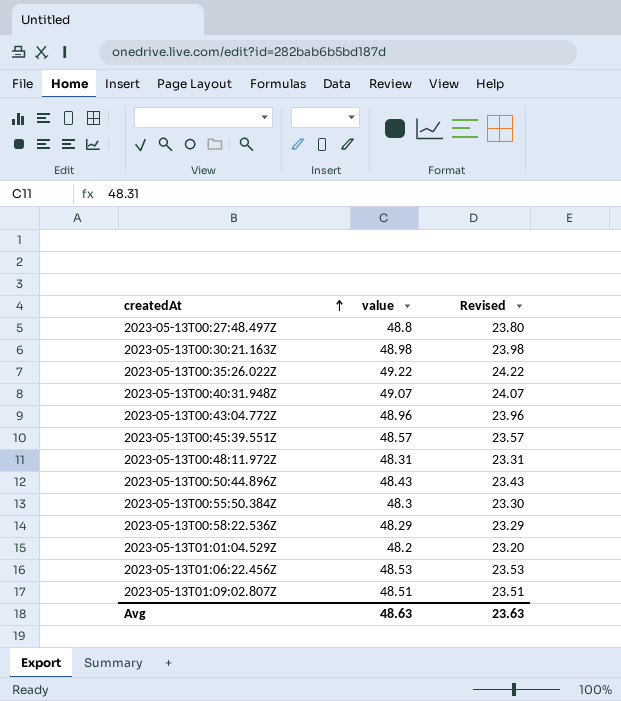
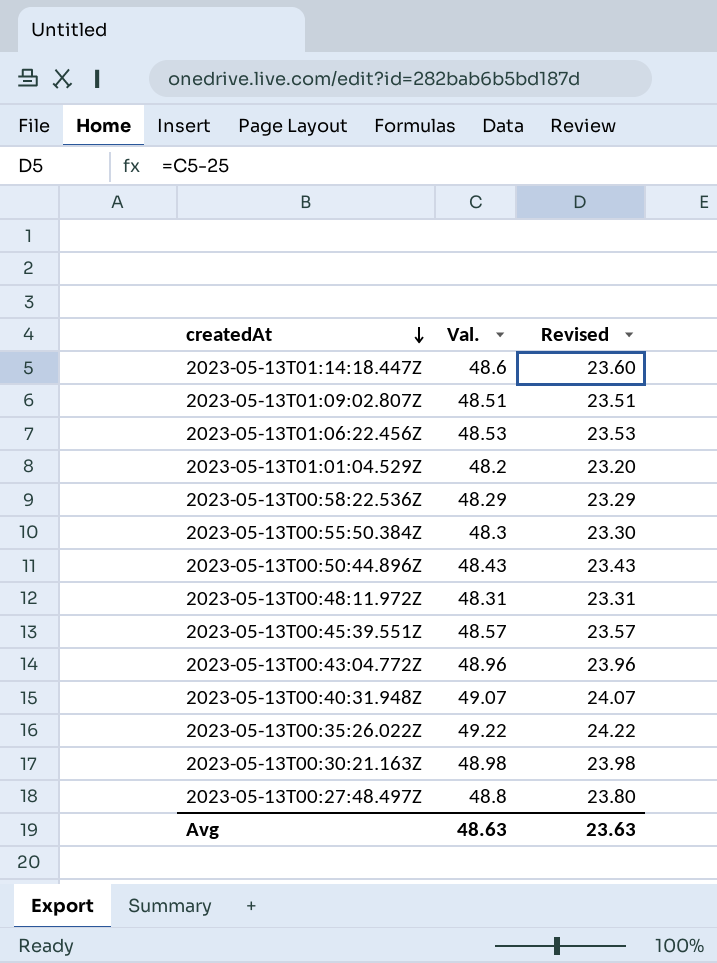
row order: createdAt ascending -> createdAt descending
column name: value -> Val.
row 2023-05-13T01:14:18.447Z: none -> 48.6 | 23.60

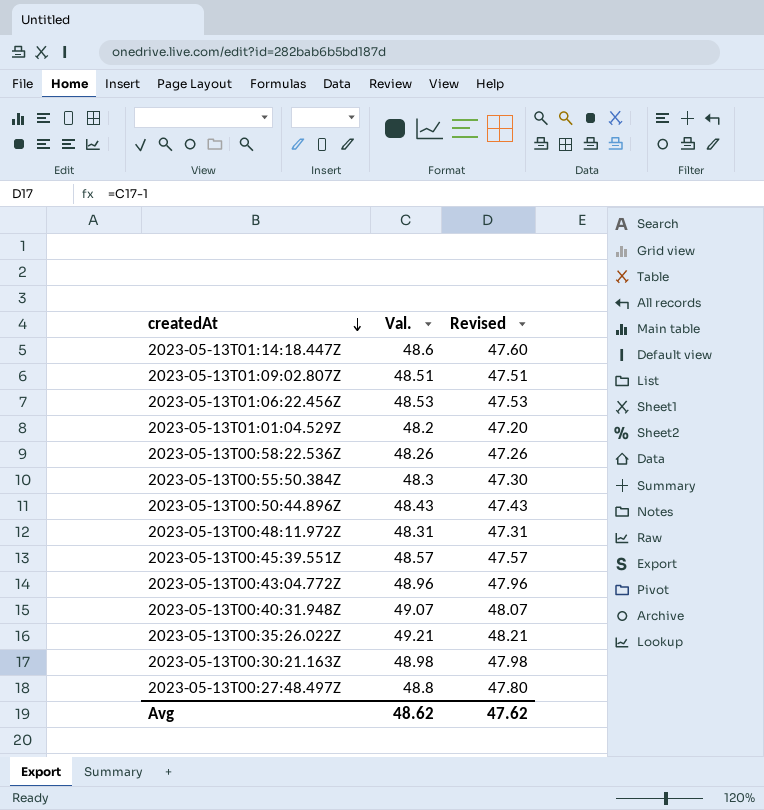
column Revised | formula: [Val.] - 25 -> [Val.] - 1
2023-05-13T00:58:22.536Z | Val.: 48.29 -> 48.26
2023-05-13T00:35:26.022Z | Val.: 49.22 -> 49.21
Avg | Val.: 48.63 -> 48.62
Avg | Revised: 23.63 -> 47.62

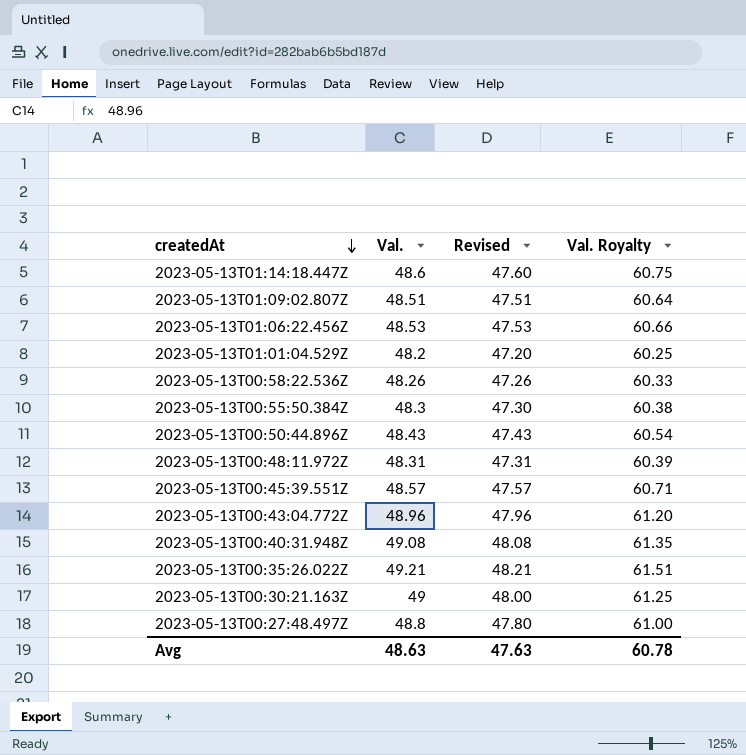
column Val. Royalty | formula: none -> [Val.] * 1.25
2023-05-13T00:40:31.948Z | Val.: 49.07 -> 49.08
2023-05-13T00:40:31.948Z | Revised: 48.07 -> 48.08
2023-05-13T00:30:21.163Z | Val.: 48.98 -> 49
2023-05-13T00:30:21.163Z | Revised: 47.98 -> 48.00
Avg | Val.: 48.62 -> 48.63
Avg | Revised: 47.62 -> 47.63

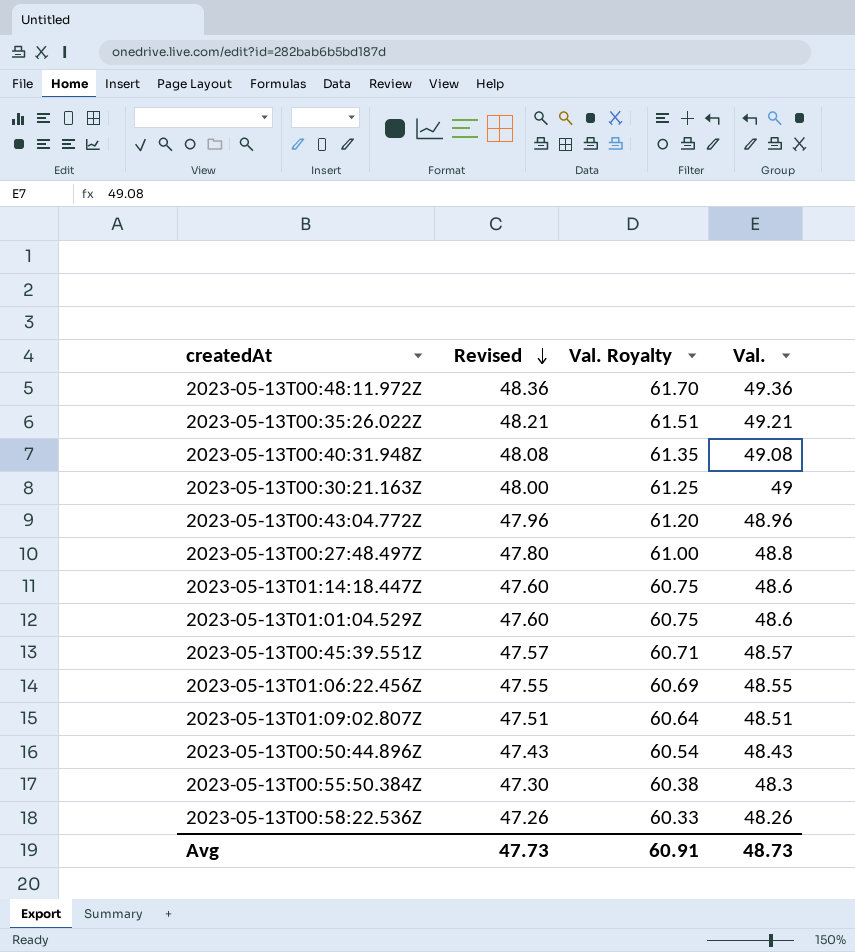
row order: createdAt descending -> Revised descending
column Val. | position: 2 -> 4
2023-05-13T00:48:11.972Z | Revised: 47.31 -> 48.36
2023-05-13T00:48:11.972Z | Val. Royalty: 60.39 -> 61.70
2023-05-13T00:48:11.972Z | Val.: 48.31 -> 49.36
2023-05-13T01:01:04.529Z | Revised: 47.20 -> 47.60
2023-05-13T01:01:04.529Z | Val. Royalty: 60.25 -> 60.75
2023-05-13T01:01:04.529Z | Val.: 48.2 -> 48.6
2023-05-13T01:06:22.456Z | Revised: 47.53 -> 47.55
2023-05-13T01:06:22.456Z | Val. Royalty: 60.66 -> 60.69
2023-05-13T01:06:22.456Z | Val.: 48.53 -> 48.55
Avg | Revised: 47.63 -> 47.73
Avg | Val. Royalty: 60.78 -> 60.91
Avg | Val.: 48.63 -> 48.73

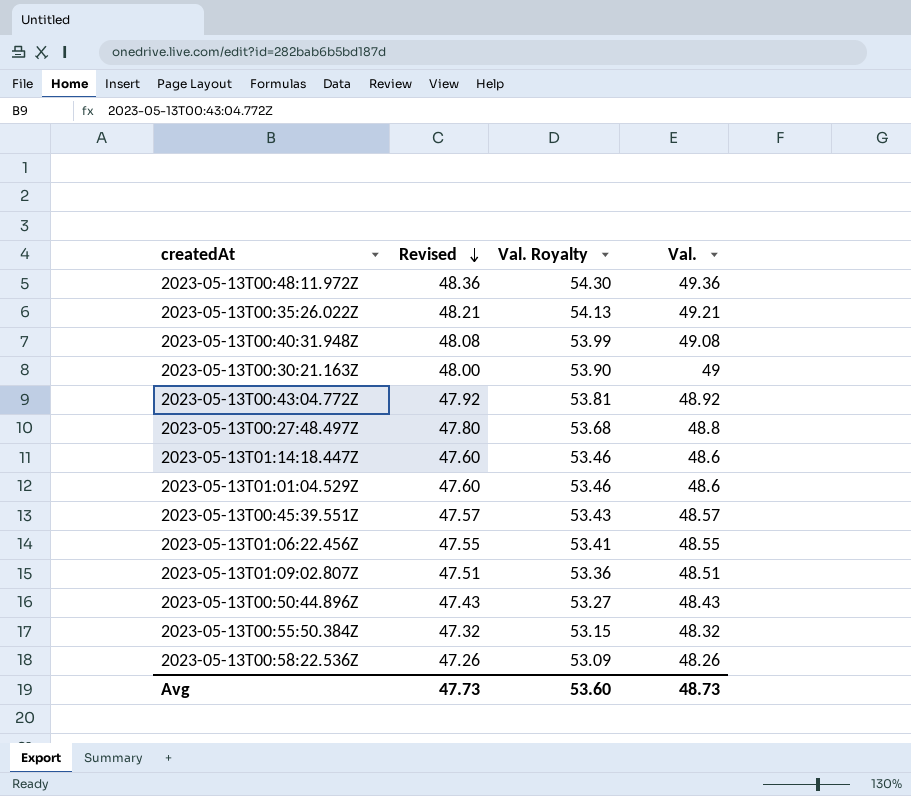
column Val. Royalty | formula: [Val.] * 1.25 -> [Val.] * 1.1
2023-05-13T00:43:04.772Z | Revised: 47.96 -> 47.92
2023-05-13T00:43:04.772Z | Val.: 48.96 -> 48.92
2023-05-13T00:55:50.384Z | Revised: 47.30 -> 47.32
2023-05-13T00:55:50.384Z | Val.: 48.3 -> 48.32
Avg | Val. Royalty: 60.91 -> 53.60

